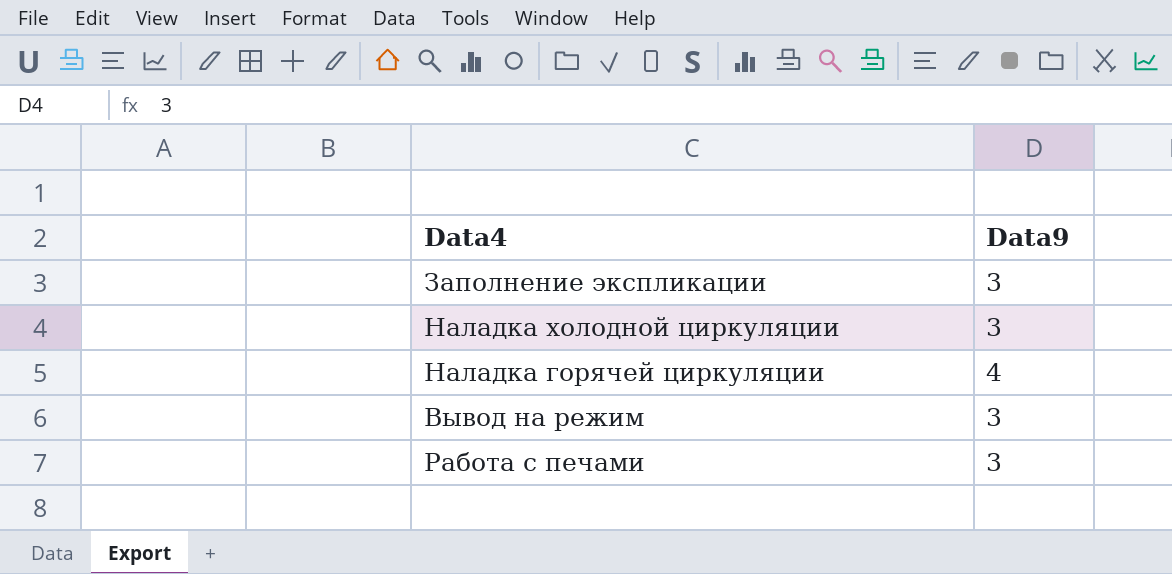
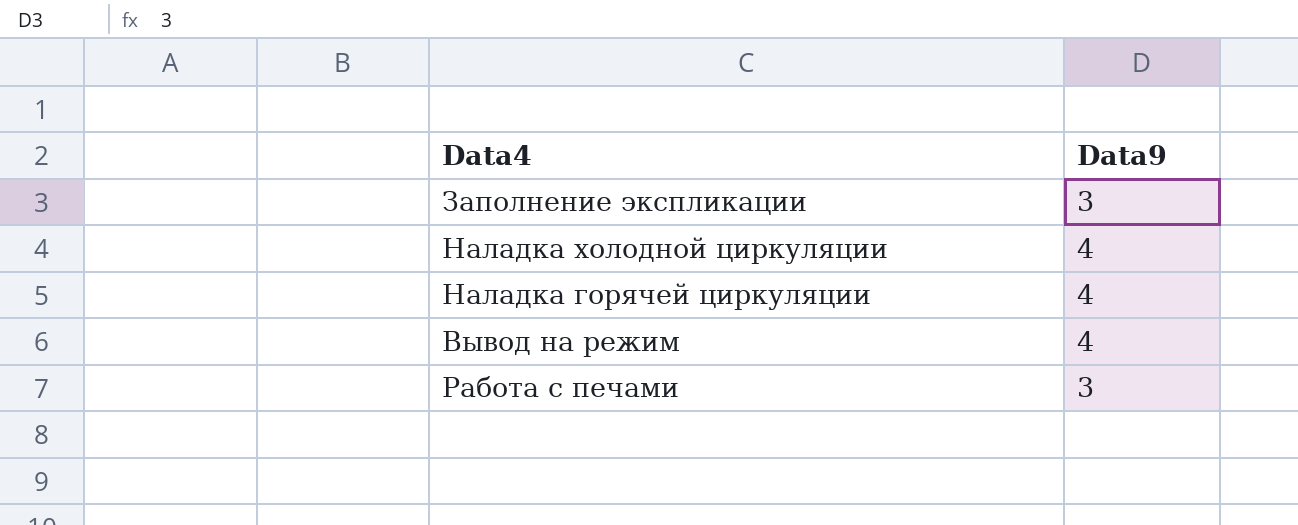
Наладка холодной циркуляции | Data9: 3 -> 4
Вывод на режим | Data9: 3 -> 4

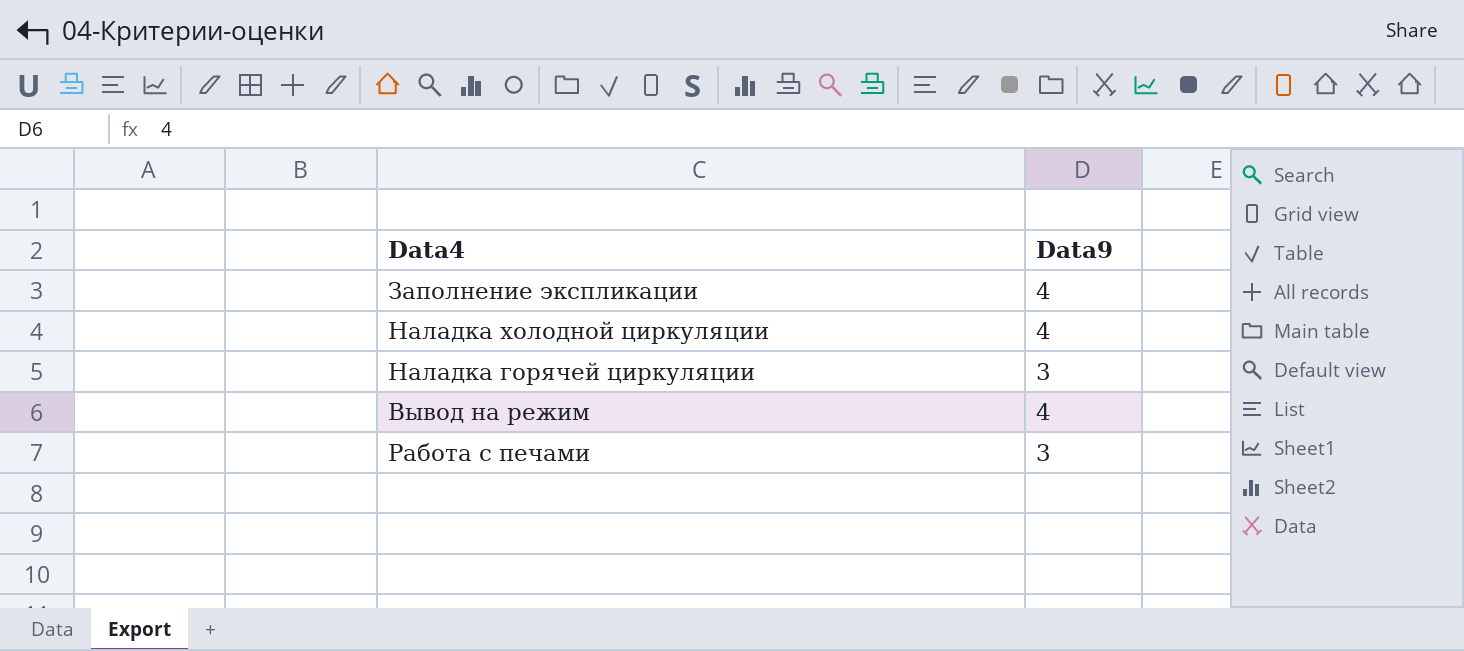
Заполнение экспликации | Data9: 3 -> 4
Наладка горячей циркуляции | Data9: 4 -> 3

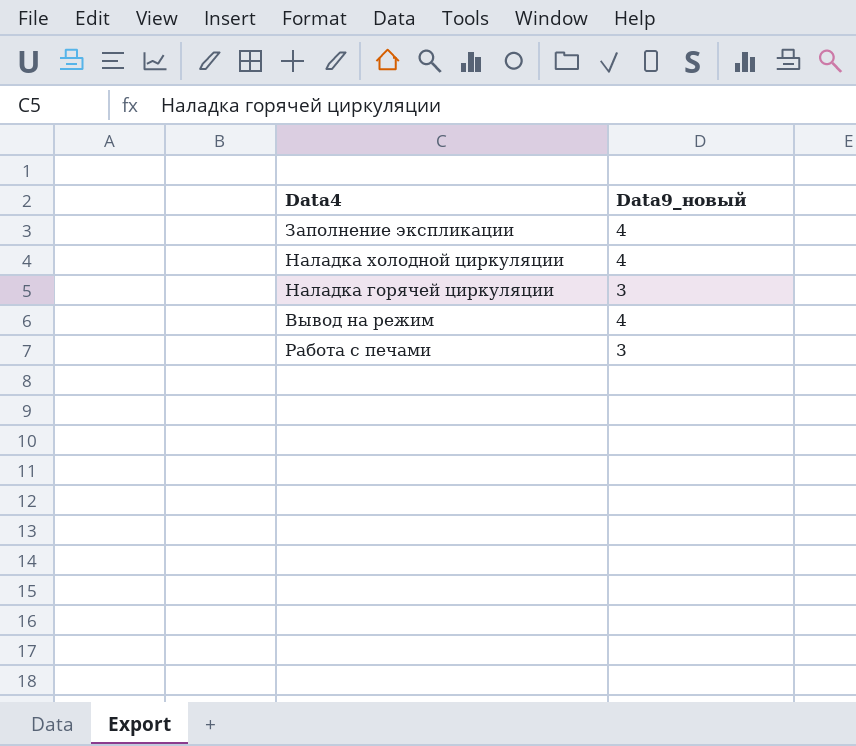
column name: Data9 -> Data9_новый

